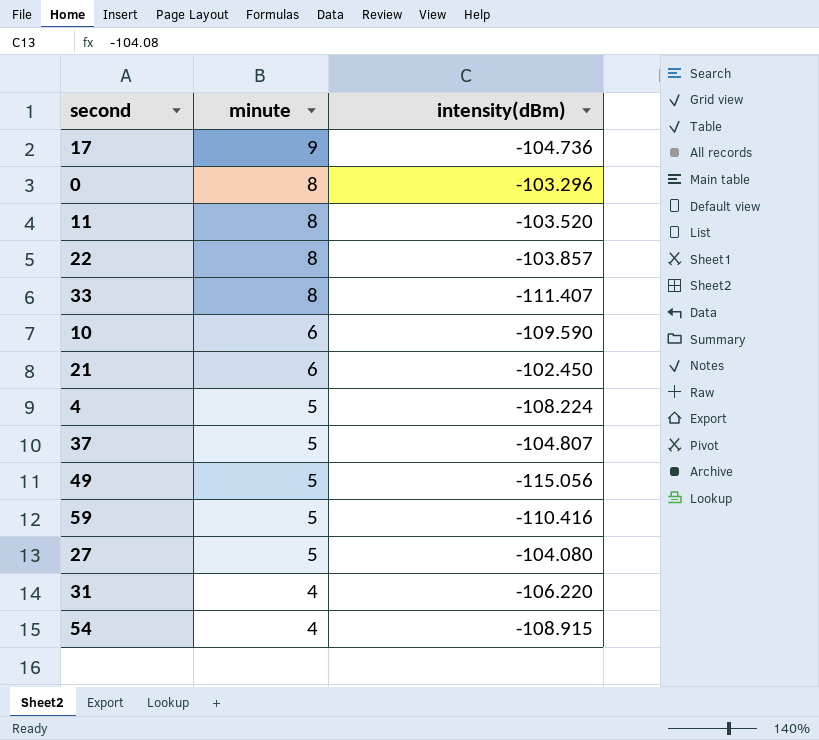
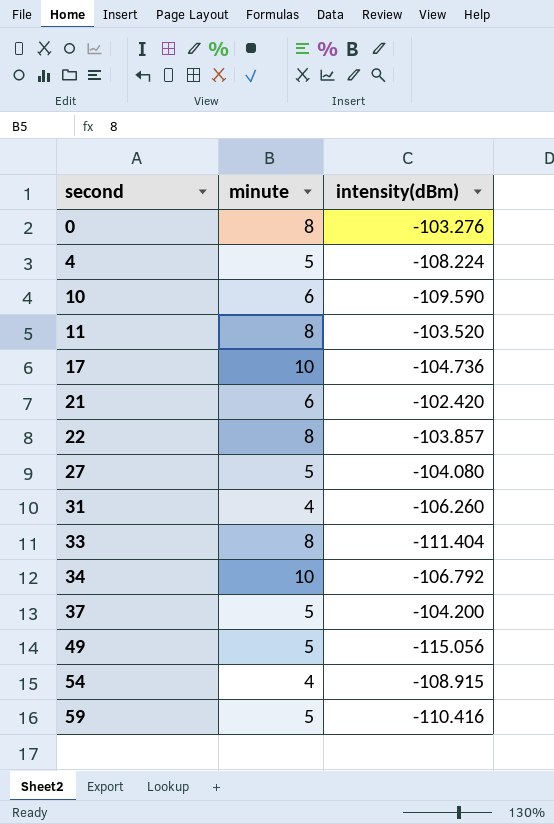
row order: minute descending -> second ascending
0 | intensity(dBm): -103.296 -> -103.276
17 | minute: 9 -> 10
21 | intensity(dBm): -102.450 -> -102.420
31 | intensity(dBm): -106.220 -> -106.260
33 | intensity(dBm): -111.407 -> -111.404
row 34: none -> 10 | -106.792
37 | intensity(dBm): -104.807 -> -104.200

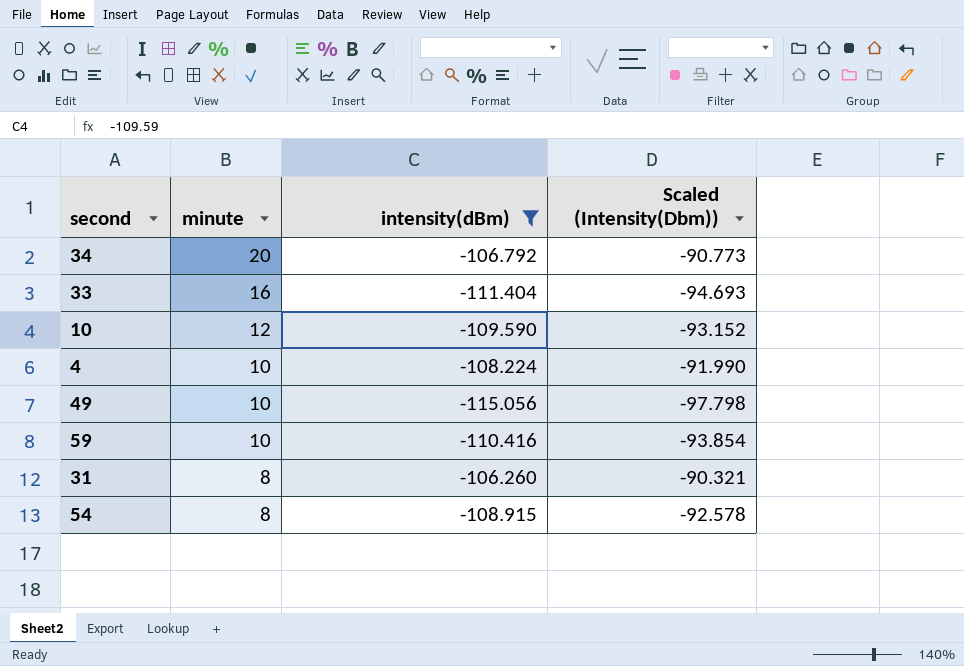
filter: none -> intensity(dBm) <= -106.260
row order: second ascending -> minute descending
column Scaled (Intensity(Dbm)) | formula: none -> [intensity(dBm)] * 0.85
34 | minute: 10 -> 20
33 | minute: 8 -> 16
10 | minute: 6 -> 12
4 | minute: 5 -> 10
49 | minute: 5 -> 10
59 | minute: 5 -> 10
31 | minute: 4 -> 8
54 | minute: 4 -> 8

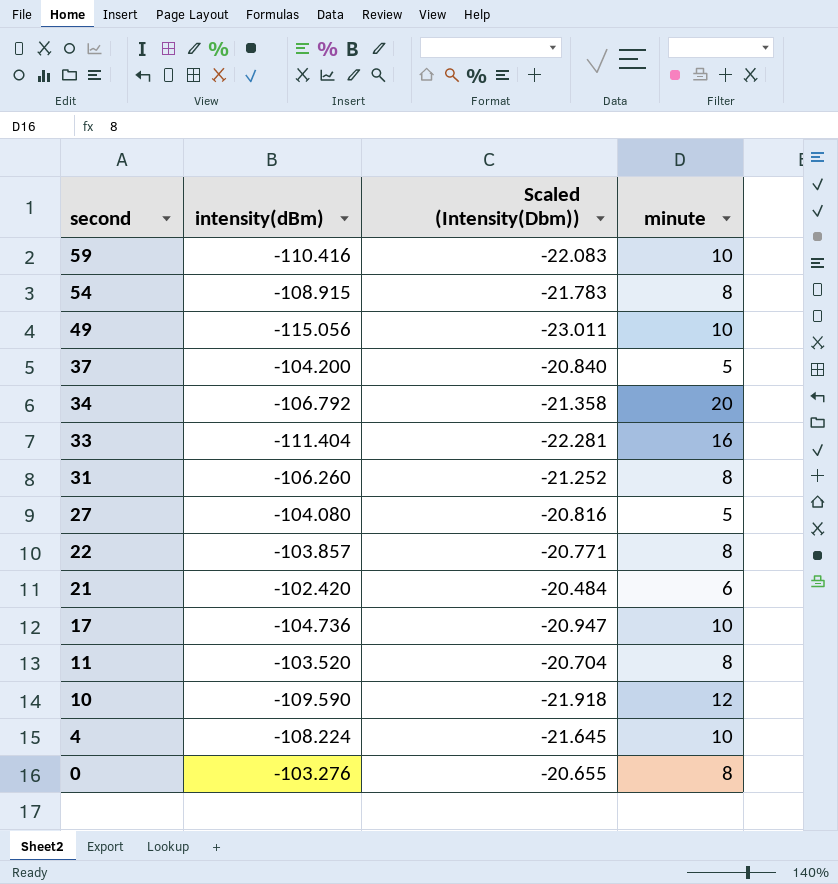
filter: intensity(dBm) <= -106.260 -> none
row order: minute descending -> second descending
column Scaled (Intensity(Dbm)) | formula: [intensity(dBm)] * 0.85 -> [intensity(dBm)] * 0.2
column minute | position: 2 -> 4

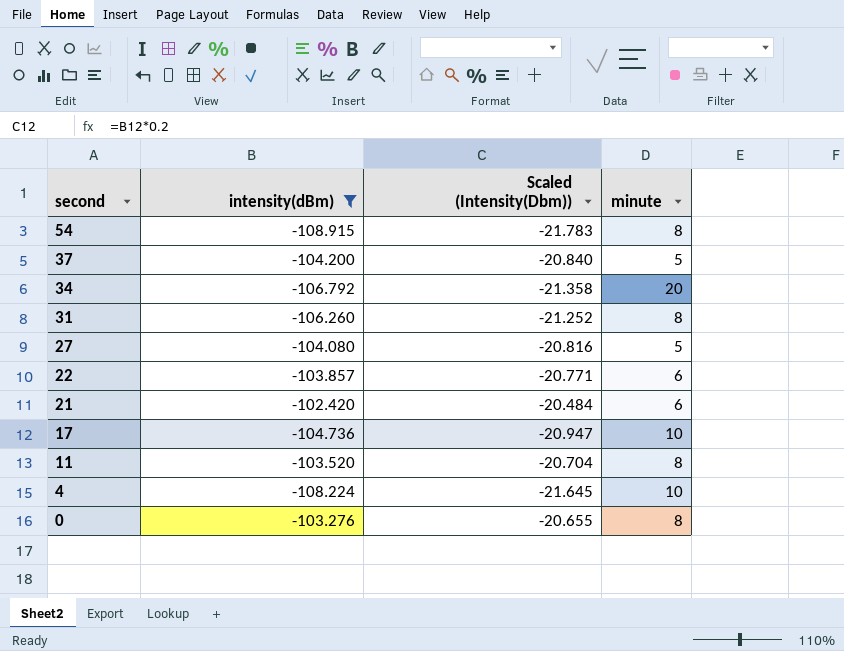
filter: none -> intensity(dBm) >= -108.915
22 | minute: 8 -> 6

